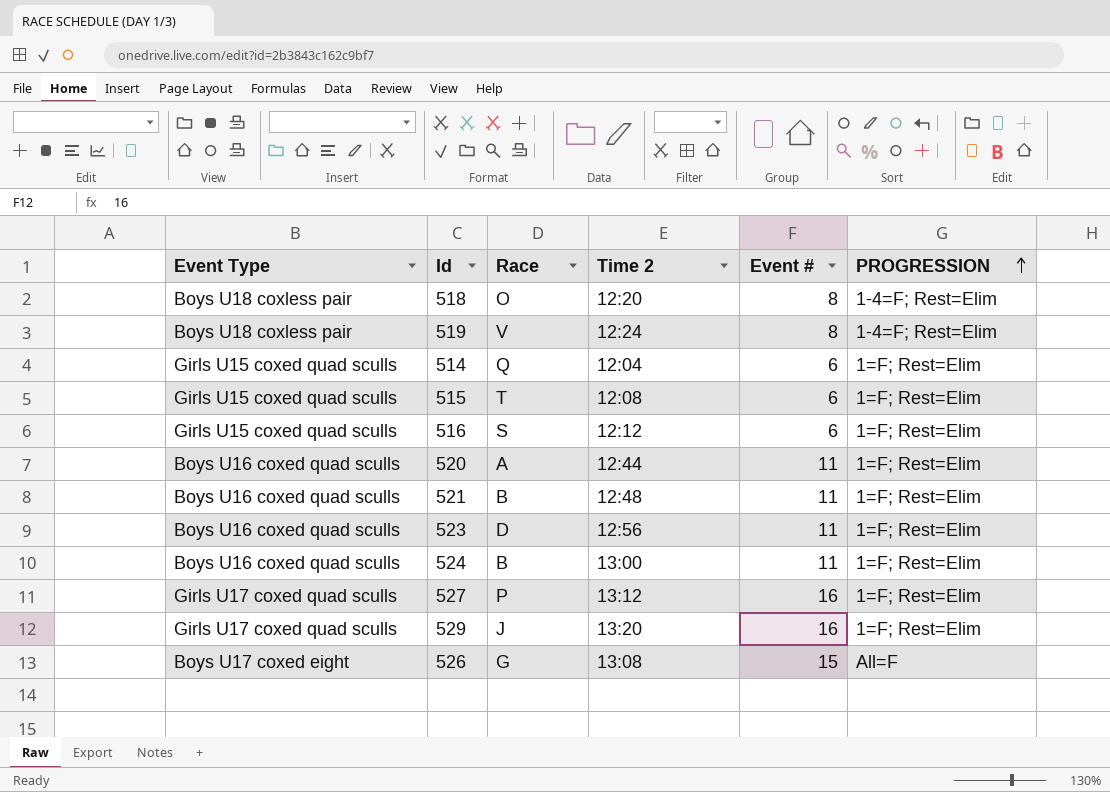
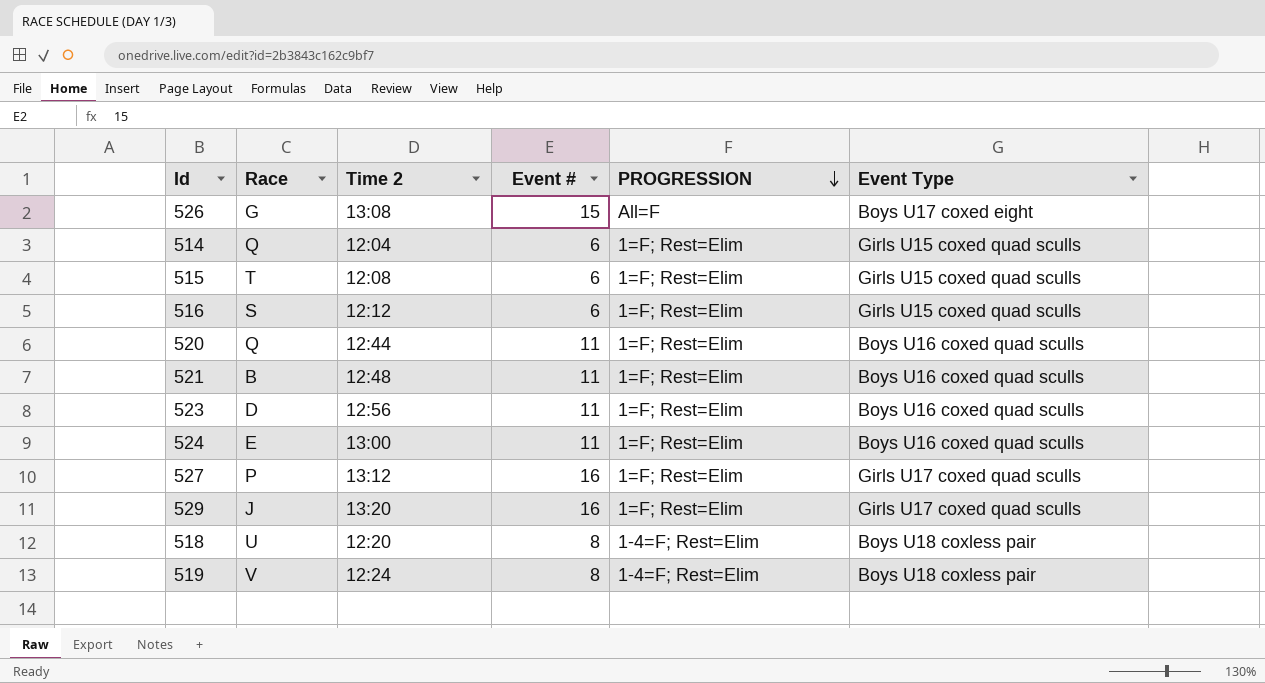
row order: PROGRESSION ascending -> PROGRESSION descending
column Event Type | position: 1 -> 6
520 | Race: A -> Q
524 | Race: B -> E
518 | Race: O -> U

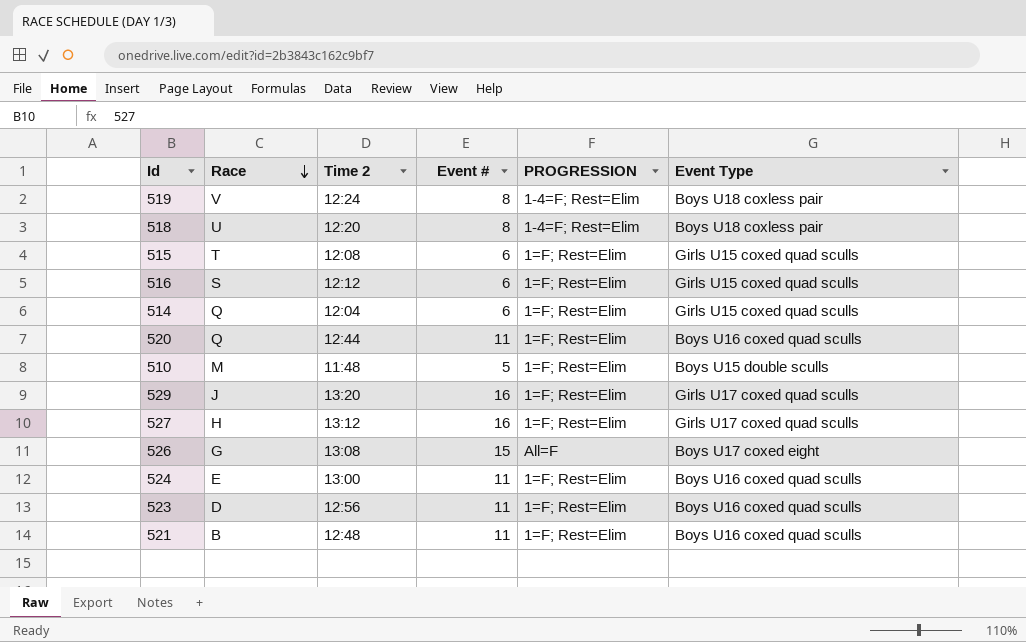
row order: PROGRESSION descending -> Race descending
row 510: none -> M | 11:48 | 5 | 1=F; Rest=Elim | Boys U15 double sculls
527 | Race: P -> H

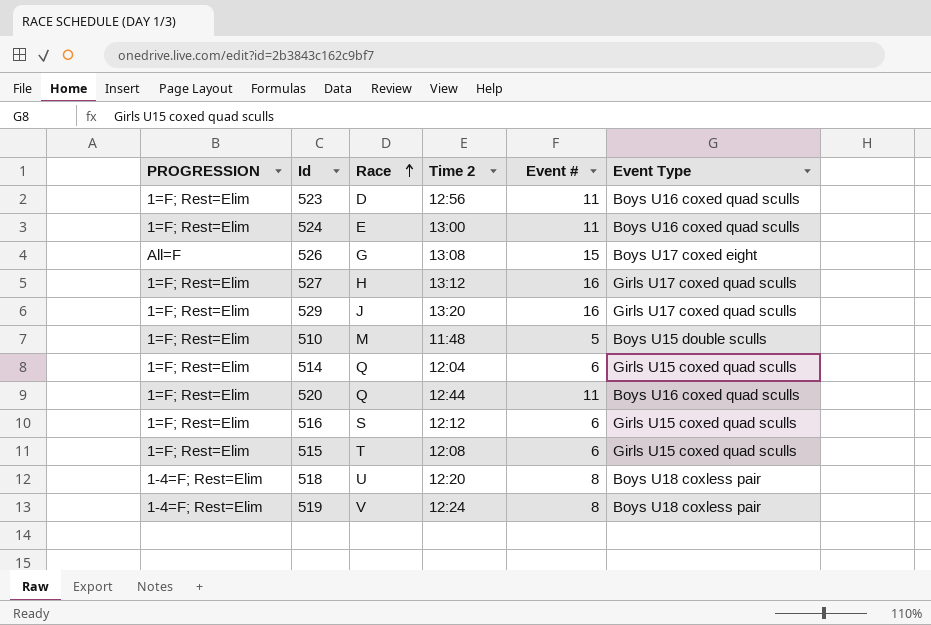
row order: Race descending -> Race ascending
column PROGRESSION | position: 5 -> 1
row 521: B | 12:48 | 11 | 1=F; Rest=Elim | Boys U16 coxed quad sculls -> none

